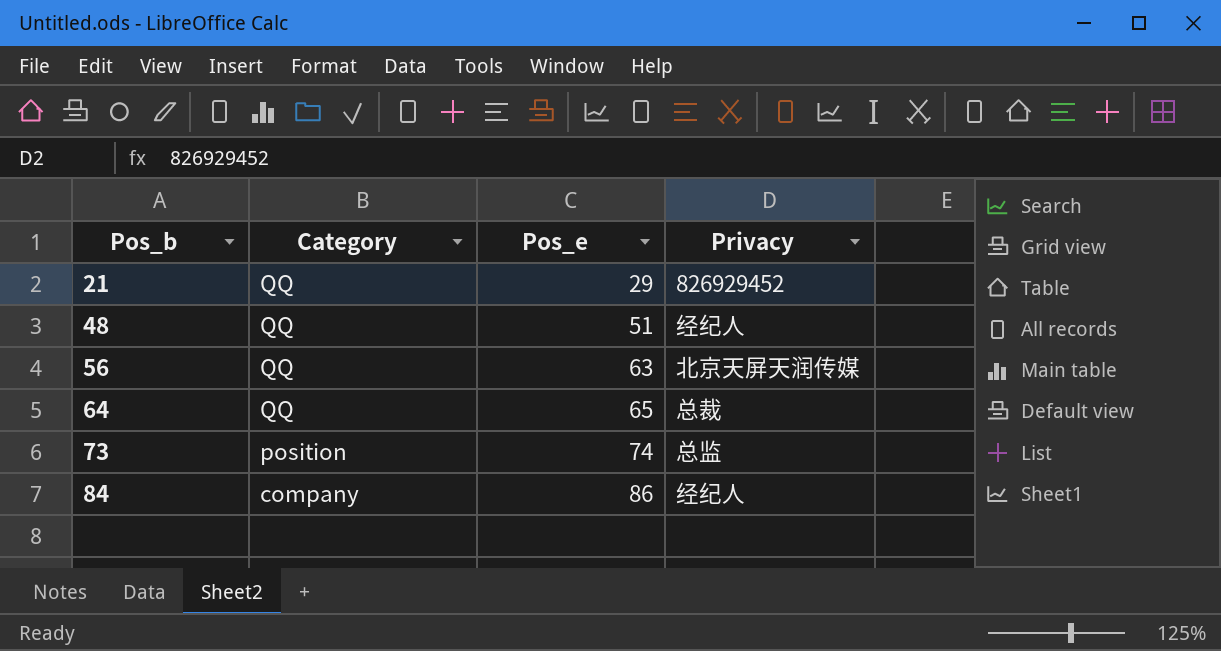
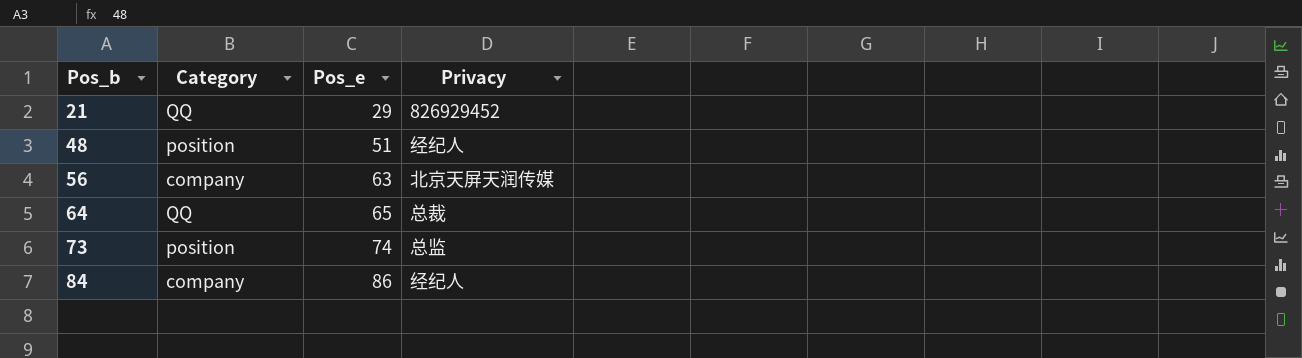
48 | Category: QQ -> position
56 | Category: QQ -> company

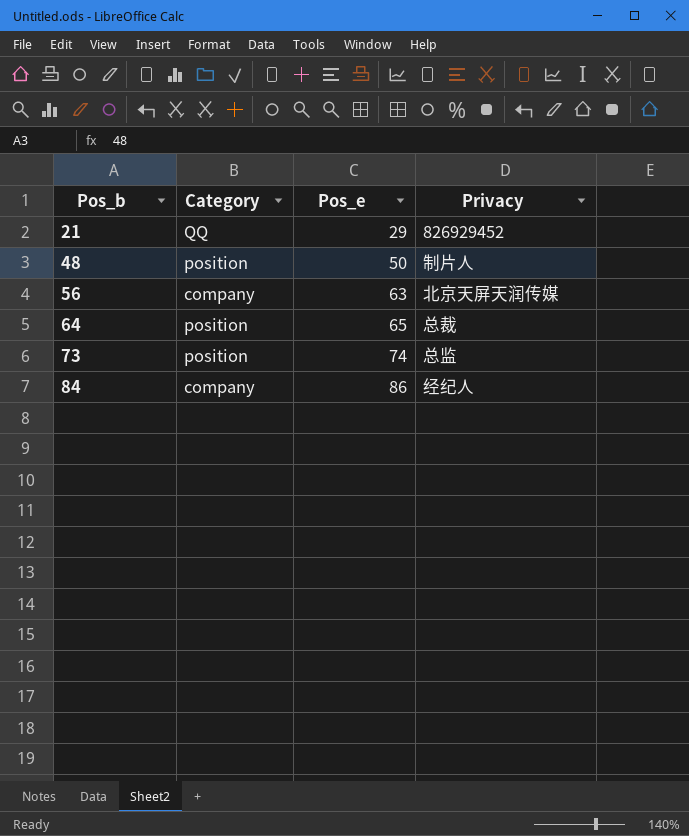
48 | Pos_e: 51 -> 50
48 | Privacy: 经纪人 -> 制片人
64 | Category: QQ -> position

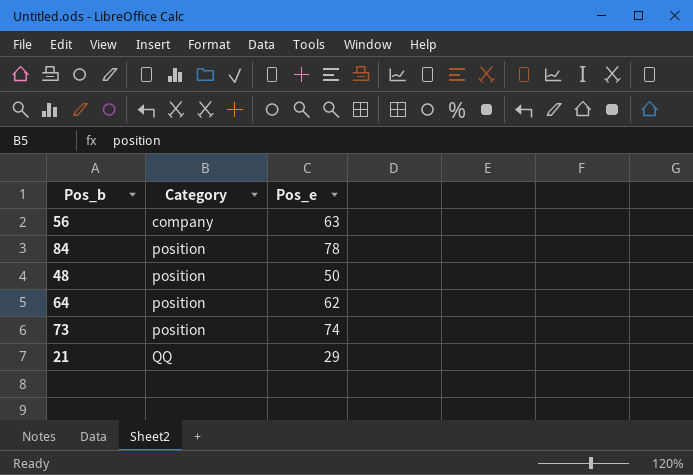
row order: Pos_b ascending -> Category ascending
column Privacy | position: 4 -> none
84 | Category: company -> position
84 | Pos_e: 86 -> 78
64 | Pos_e: 65 -> 62

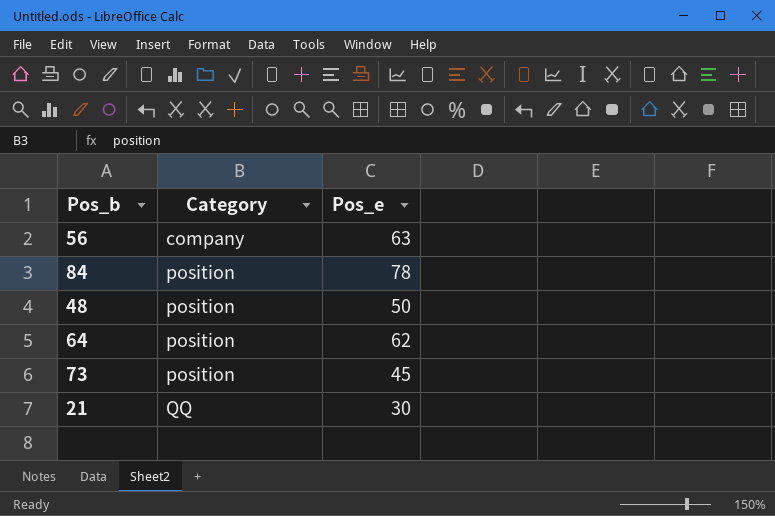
73 | Pos_e: 74 -> 45
21 | Pos_e: 29 -> 30

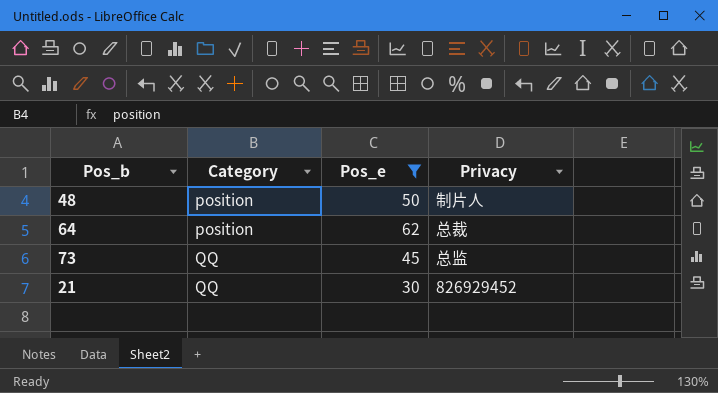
filter: none -> Pos_e <= 62
column Privacy | position: none -> 4
73 | Category: position -> QQ

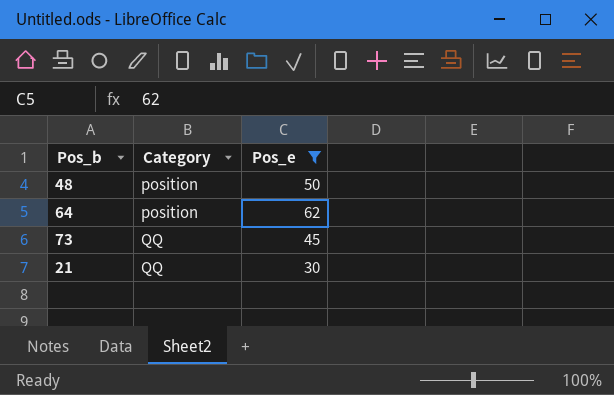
column Privacy | position: 4 -> none

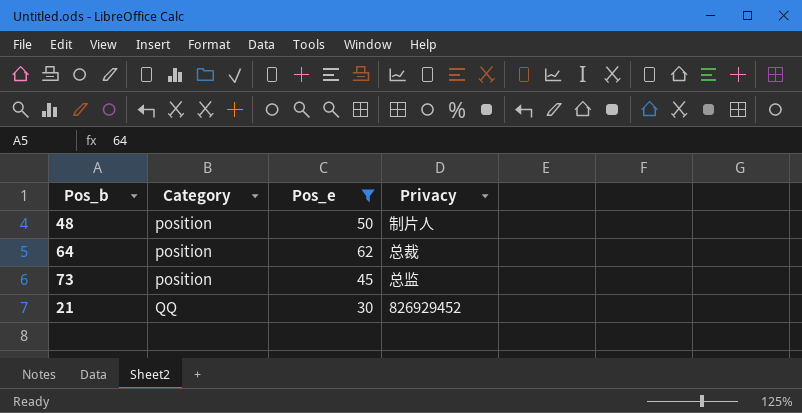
column Privacy | position: none -> 4
73 | Category: QQ -> position

